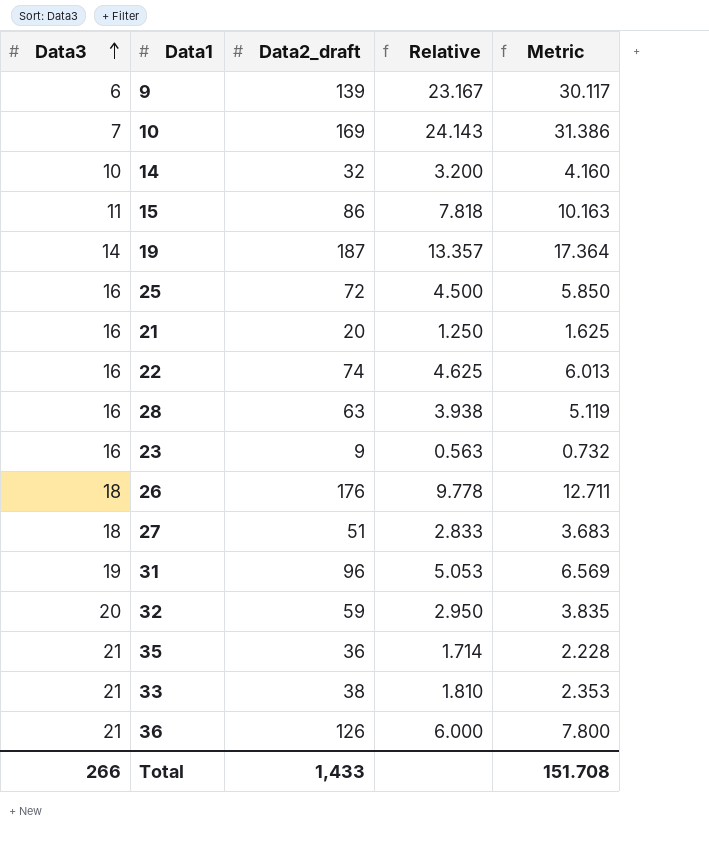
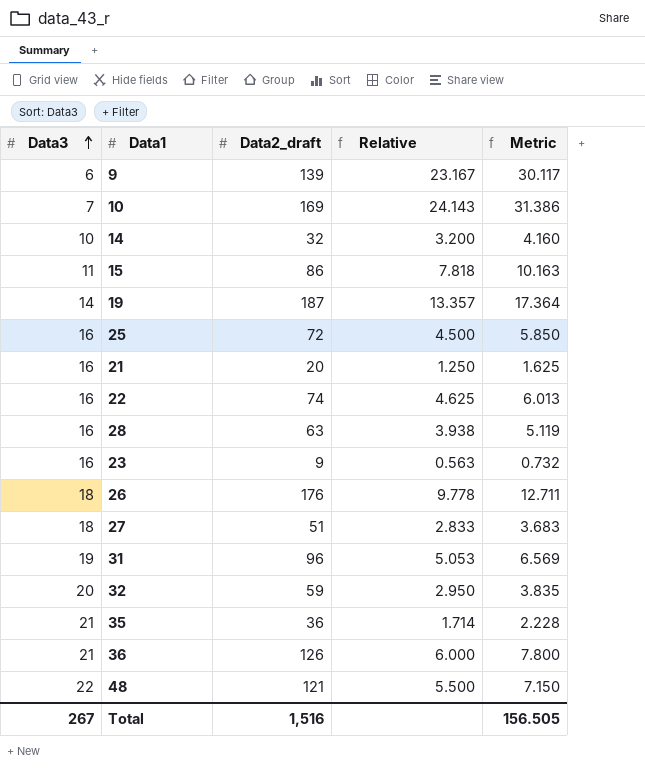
row 33: 21 | 38 | 1.810 | 2.353 -> none
row 48: none -> 22 | 121 | 5.500 | 7.150
Total | Data3: 266 -> 267
Total | Data2_draft: 1,433 -> 1,516
Total | Metric: 151.708 -> 156.505

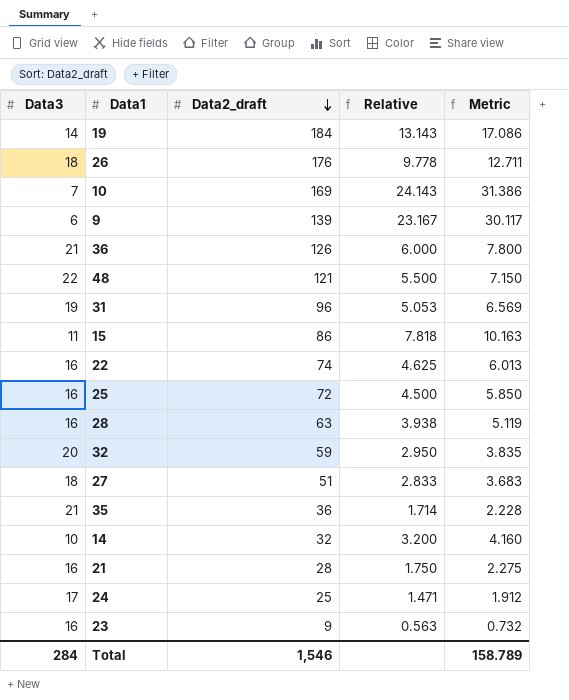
row order: Data3 ascending -> Data2_draft descending
19 | Data2_draft: 187 -> 184
19 | Relative: 13.357 -> 13.143
19 | Metric: 17.364 -> 17.086
21 | Data2_draft: 20 -> 28
21 | Relative: 1.250 -> 1.750
21 | Metric: 1.625 -> 2.275
row 24: none -> 17 | 25 | 1.471 | 1.912
Total | Data3: 267 -> 284
Total | Data2_draft: 1,516 -> 1,546
Total | Metric: 156.505 -> 158.789

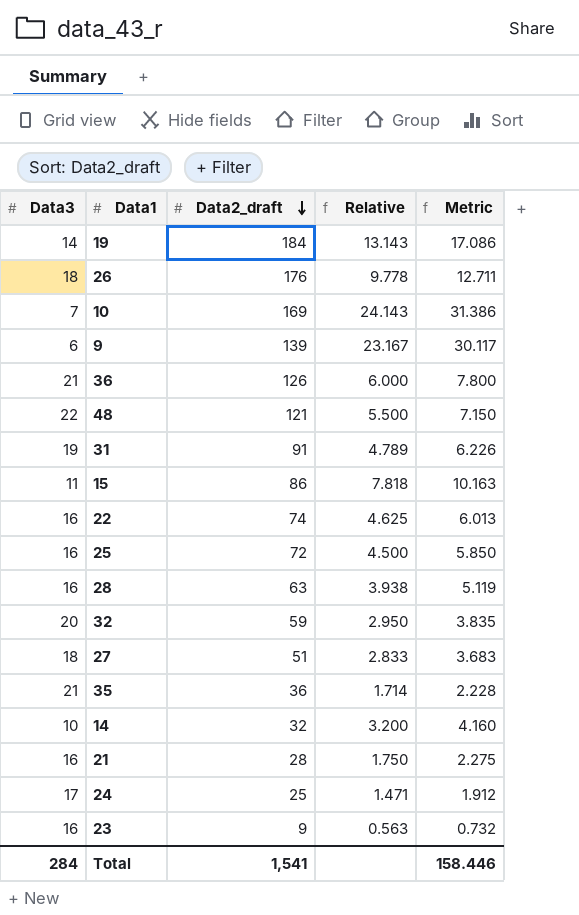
31 | Data2_draft: 96 -> 91
31 | Relative: 5.053 -> 4.789
31 | Metric: 6.569 -> 6.226
Total | Data2_draft: 1,546 -> 1,541
Total | Metric: 158.789 -> 158.446

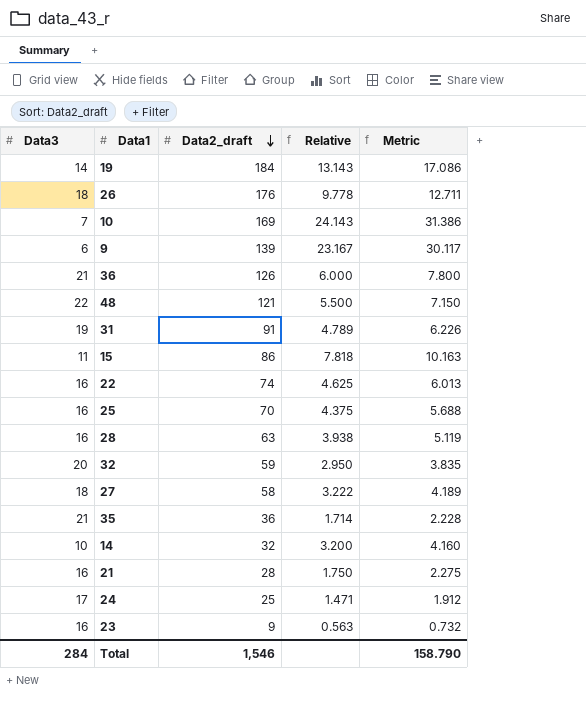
25 | Data2_draft: 72 -> 70
25 | Relative: 4.500 -> 4.375
25 | Metric: 5.850 -> 5.688
27 | Data2_draft: 51 -> 58
27 | Relative: 2.833 -> 3.222
27 | Metric: 3.683 -> 4.189
Total | Data2_draft: 1,541 -> 1,546
Total | Metric: 158.446 -> 158.790

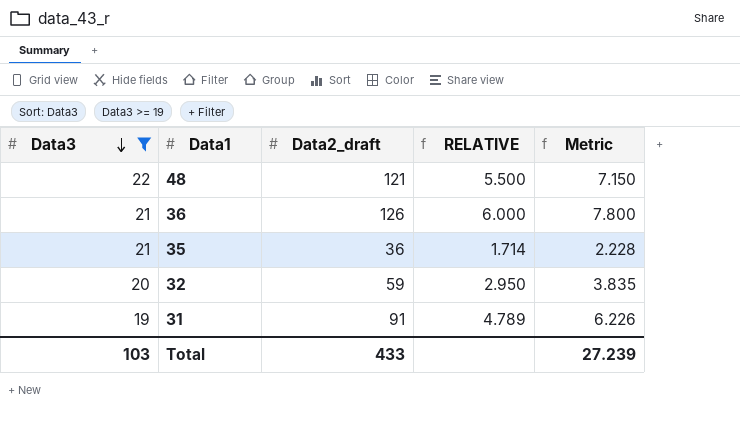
filter: none -> Data3 >= 19
row order: Data2_draft descending -> Data3 descending
column name: Relative -> RELATIVE
Total | Data3: 284 -> 103
Total | Data2_draft: 1,546 -> 433
Total | Metric: 158.790 -> 27.239

